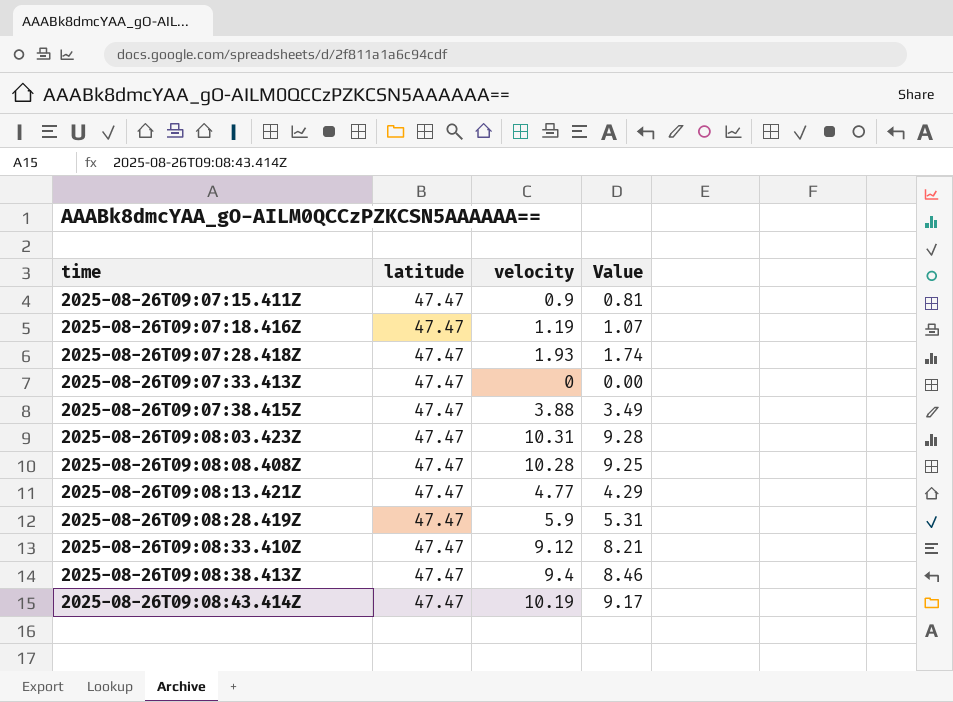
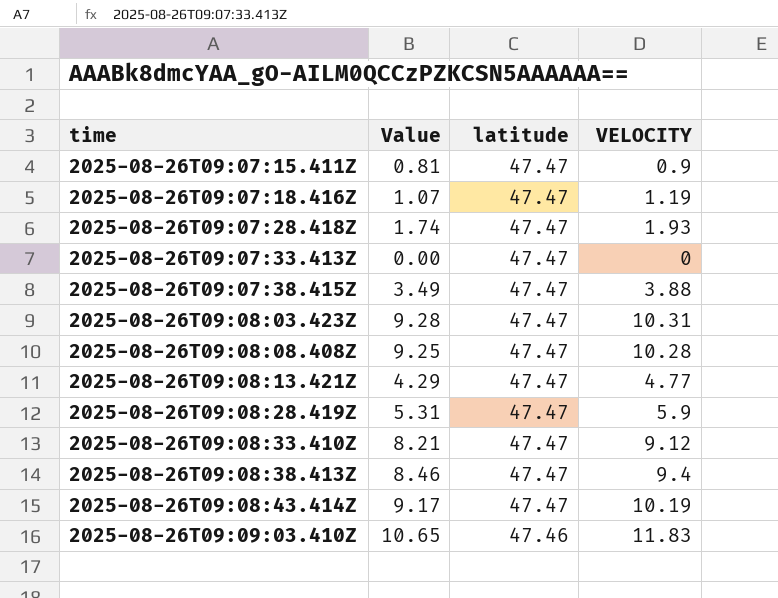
column Value | position: 4 -> 2
column name: velocity -> VELOCITY
row 2025-08-26T09:09:03.410Z: none -> 10.65 | 47.46 | 11.83

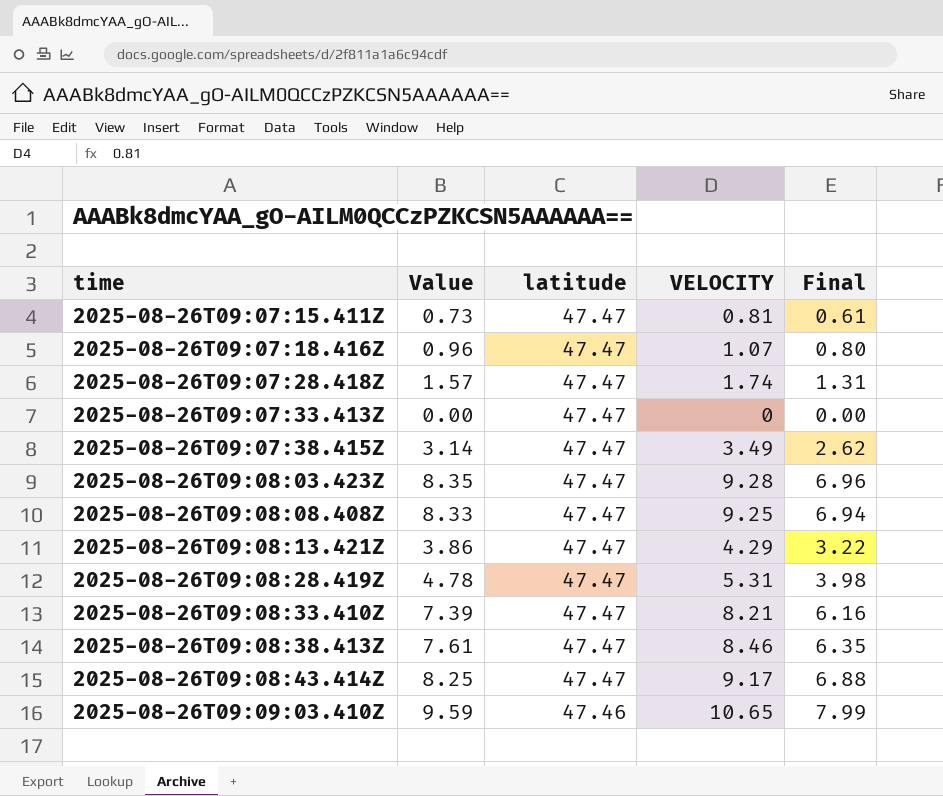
column Final | formula: none -> [VELOCITY] * 0.75
2025-08-26T09:07:15.411Z | Value: 0.81 -> 0.73
2025-08-26T09:07:15.411Z | VELOCITY: 0.9 -> 0.81
2025-08-26T09:07:18.416Z | Value: 1.07 -> 0.96
2025-08-26T09:07:18.416Z | VELOCITY: 1.19 -> 1.07
2025-08-26T09:07:28.418Z | Value: 1.74 -> 1.57
2025-08-26T09:07:28.418Z | VELOCITY: 1.93 -> 1.74
2025-08-26T09:07:38.415Z | Value: 3.49 -> 3.14
2025-08-26T09:07:38.415Z | VELOCITY: 3.88 -> 3.49
2025-08-26T09:08:03.423Z | Value: 9.28 -> 8.35
2025-08-26T09:08:03.423Z | VELOCITY: 10.31 -> 9.28
2025-08-26T09:08:08.408Z | Value: 9.25 -> 8.33
2025-08-26T09:08:08.408Z | VELOCITY: 10.28 -> 9.25
2025-08-26T09:08:13.421Z | Value: 4.29 -> 3.86
2025-08-26T09:08:13.421Z | VELOCITY: 4.77 -> 4.29
2025-08-26T09:08:28.419Z | Value: 5.31 -> 4.78
2025-08-26T09:08:28.419Z | VELOCITY: 5.9 -> 5.31
2025-08-26T09:08:33.410Z | Value: 8.21 -> 7.39
2025-08-26T09:08:33.410Z | VELOCITY: 9.12 -> 8.21
2025-08-26T09:08:38.413Z | Value: 8.46 -> 7.61
2025-08-26T09:08:38.413Z | VELOCITY: 9.4 -> 8.46
2025-08-26T09:08:43.414Z | Value: 9.17 -> 8.25
2025-08-26T09:08:43.414Z | VELOCITY: 10.19 -> 9.17
2025-08-26T09:09:03.410Z | Value: 10.65 -> 9.59
2025-08-26T09:09:03.410Z | VELOCITY: 11.83 -> 10.65

